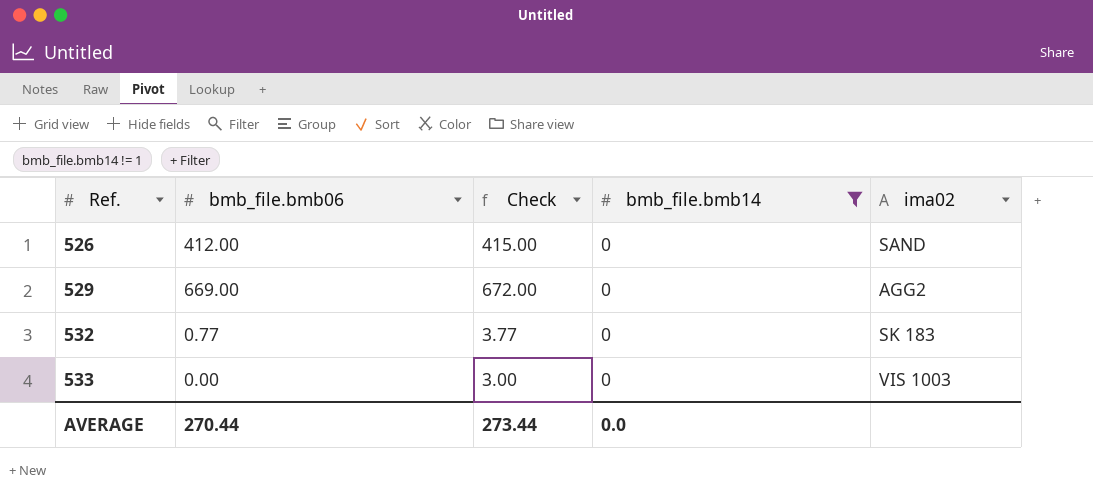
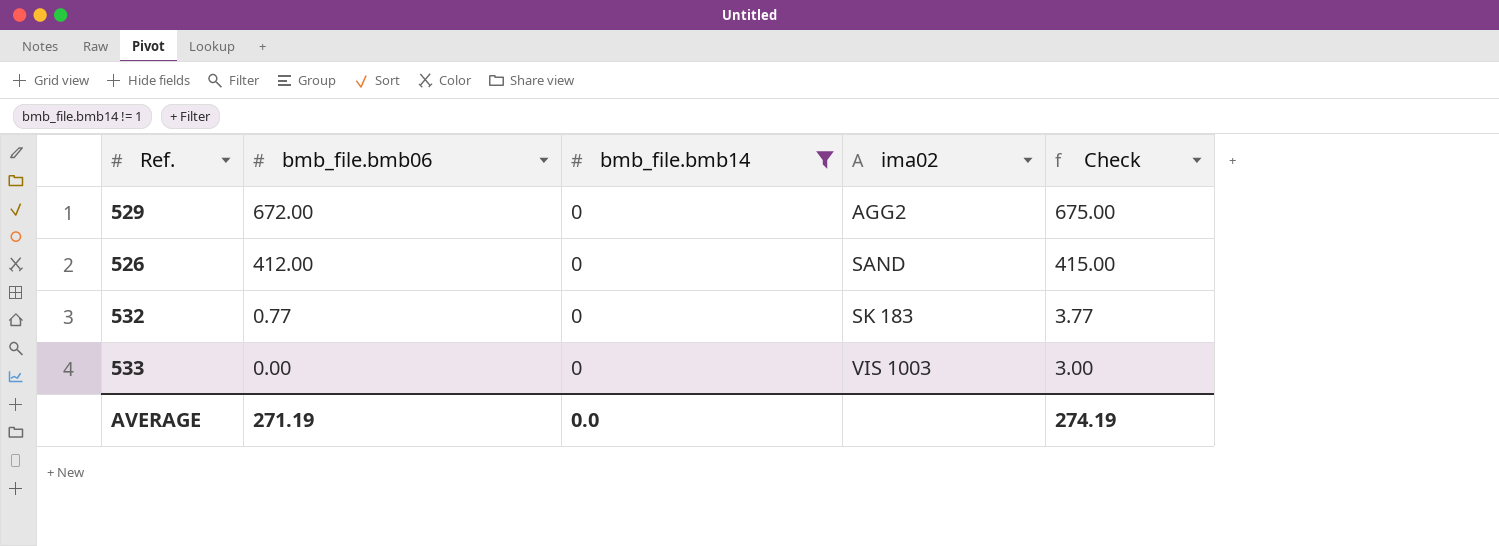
row order: Ref. ascending -> bmb_file.bmb06 descending
column Check | position: 3 -> 5
529 | bmb_file.bmb06: 669.00 -> 672.00
529 | Check: 672.00 -> 675.00
AVERAGE | bmb_file.bmb06: 270.44 -> 271.19
AVERAGE | Check: 273.44 -> 274.19

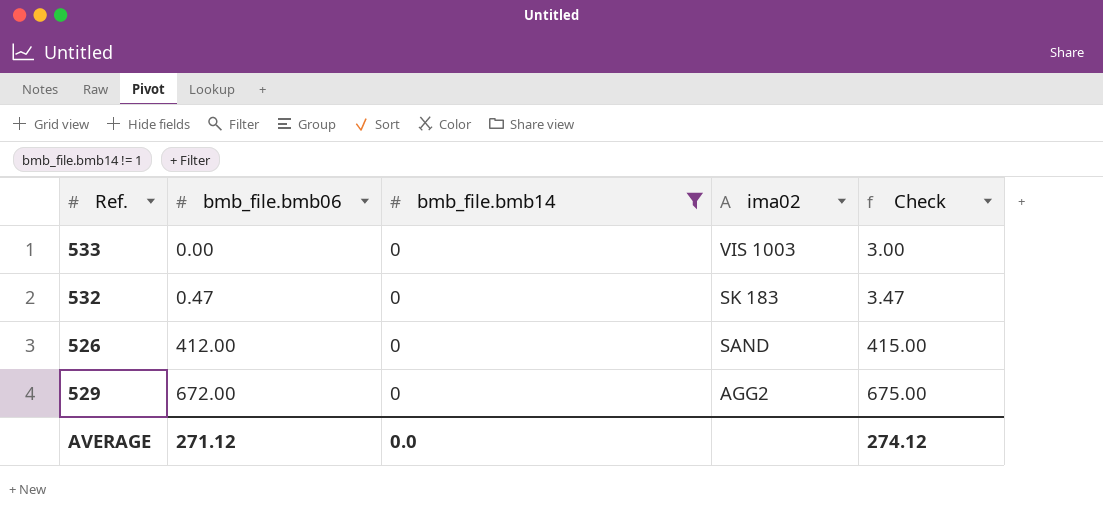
row order: bmb_file.bmb06 descending -> bmb_file.bmb06 ascending
532 | bmb_file.bmb06: 0.77 -> 0.47
532 | Check: 3.77 -> 3.47
AVERAGE | bmb_file.bmb06: 271.19 -> 271.12
AVERAGE | Check: 274.19 -> 274.12

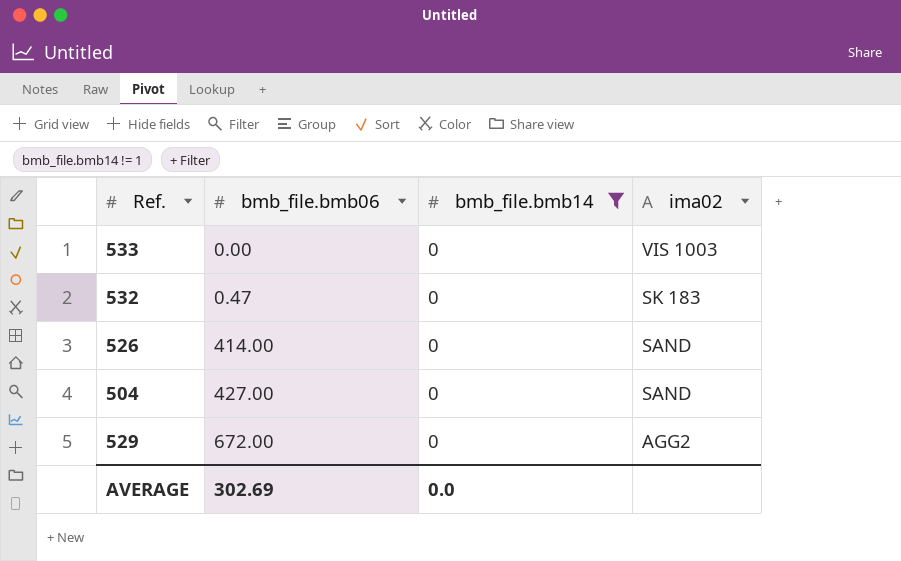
column Check | formula: [bmb_file.bmb06] + 3 -> none
526 | bmb_file.bmb06: 412.00 -> 414.00
row 504: none -> 427.00 | 0 | SAND
AVERAGE | bmb_file.bmb06: 271.12 -> 302.69

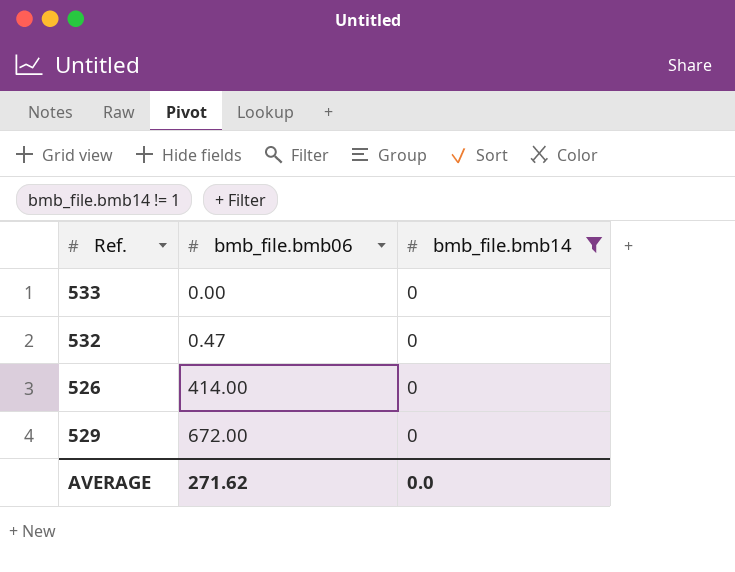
column ima02 | position: 4 -> none
row 504: 427.00 | 0 | SAND -> none
AVERAGE | bmb_file.bmb06: 302.69 -> 271.62

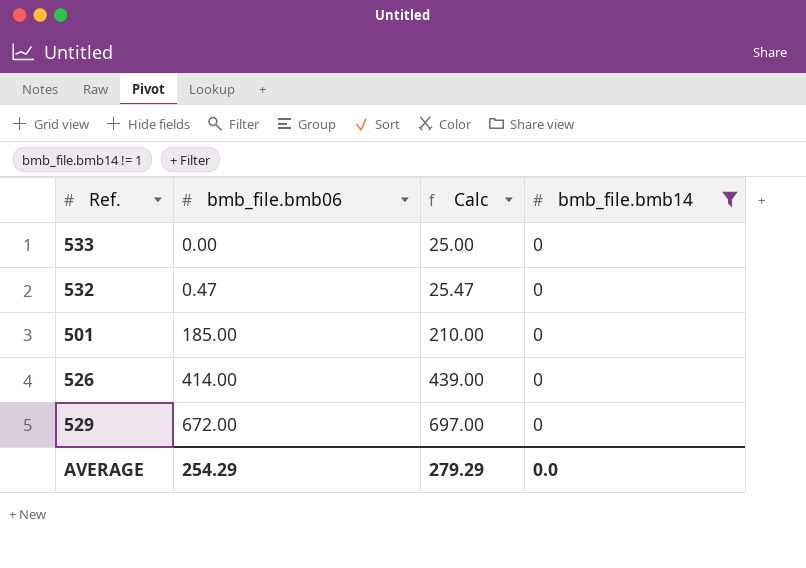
column Calc | formula: none -> [bmb_file.bmb06] + 25
row 501: none -> 185.00 | 210.00 | 0
AVERAGE | bmb_file.bmb06: 271.62 -> 254.29

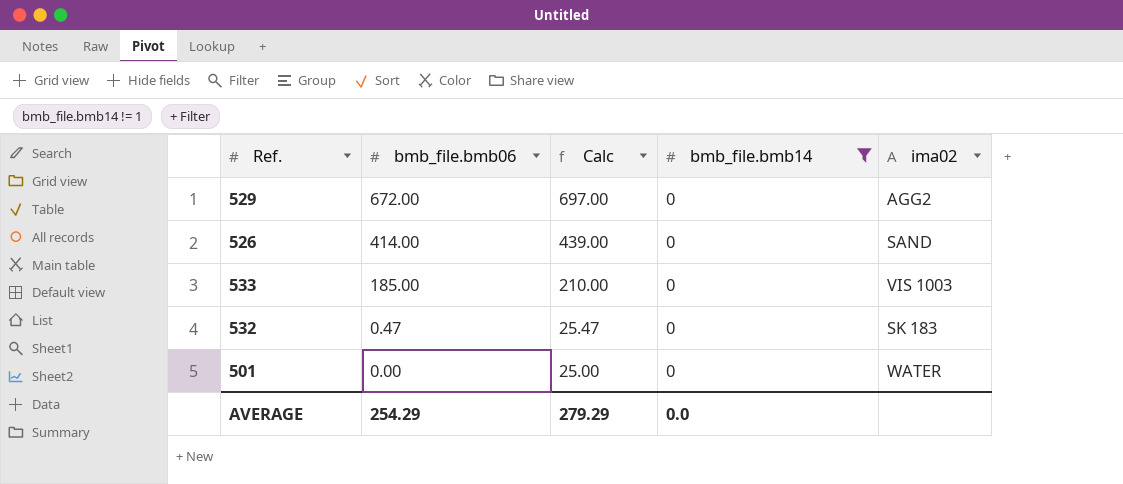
row order: bmb_file.bmb06 ascending -> bmb_file.bmb06 descending
column ima02 | position: none -> 5
533 | bmb_file.bmb06: 0.00 -> 185.00
533 | Calc: 25.00 -> 210.00
501 | bmb_file.bmb06: 185.00 -> 0.00
501 | Calc: 210.00 -> 25.00

